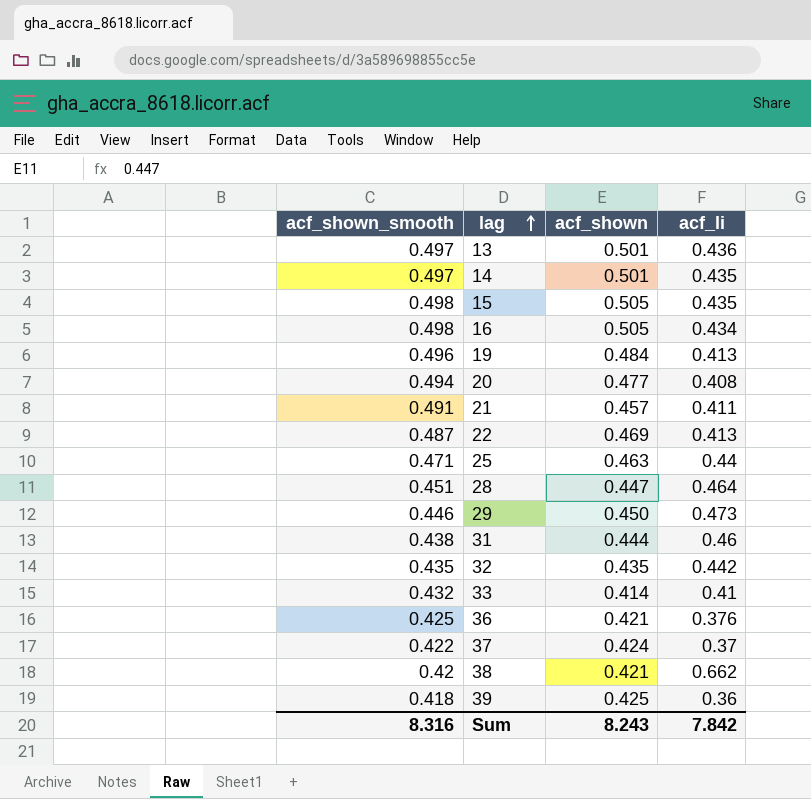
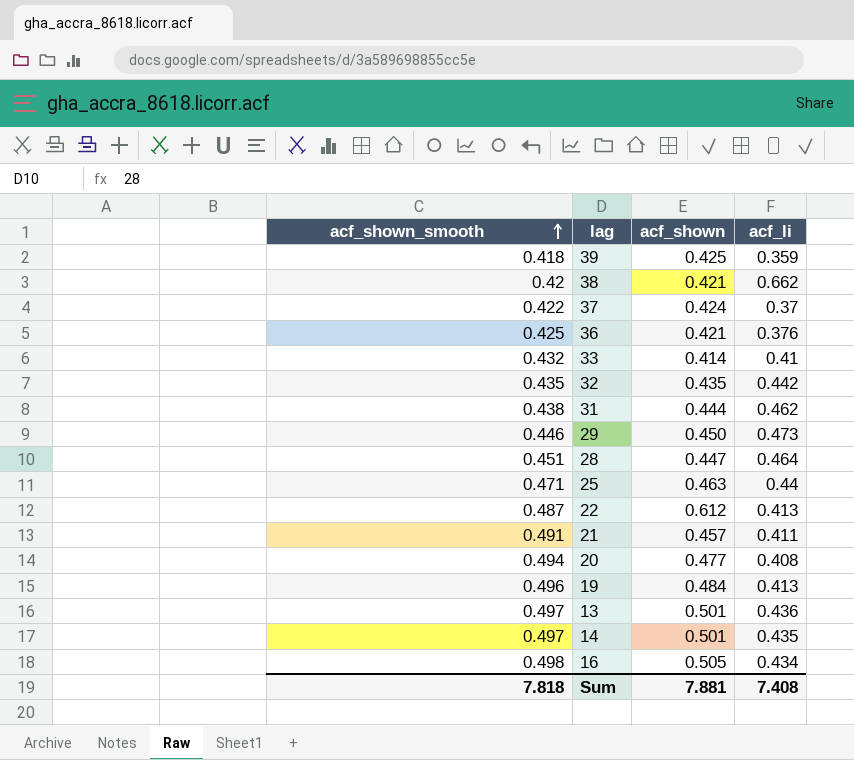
row order: lag ascending -> acf_shown_smooth ascending
row 15: 0.498 | 0.505 | 0.435 -> none
39 | acf_li: 0.36 -> 0.359
31 | acf_li: 0.46 -> 0.462
22 | acf_shown: 0.469 -> 0.612
Sum | acf_shown_smooth: 8.316 -> 7.818
Sum | acf_shown: 8.243 -> 7.881
Sum | acf_li: 7.842 -> 7.408

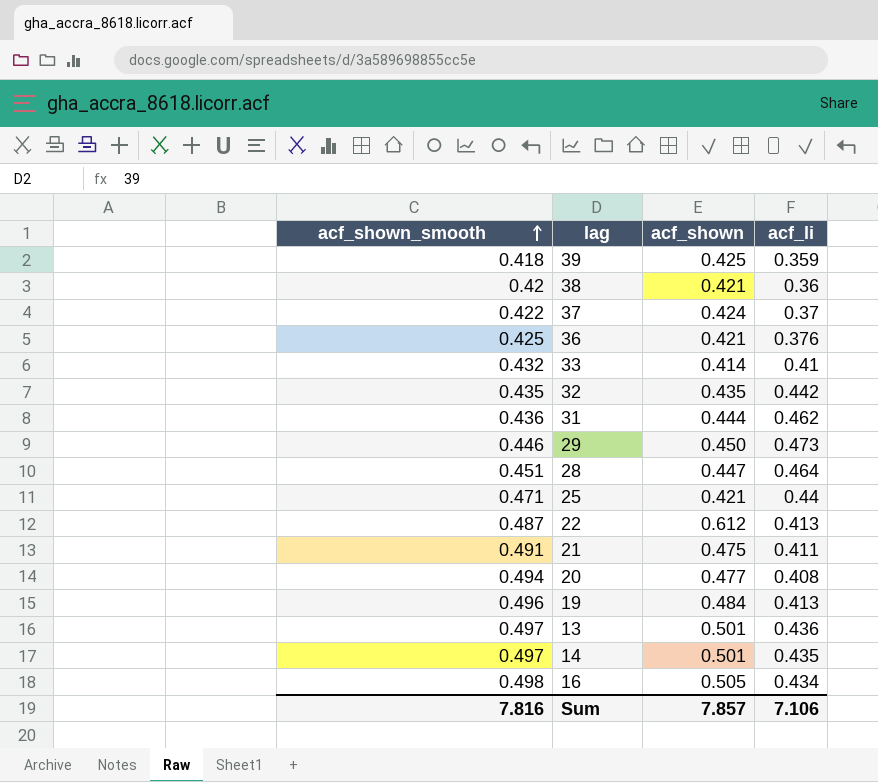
38 | acf_li: 0.662 -> 0.36
31 | acf_shown_smooth: 0.438 -> 0.436
25 | acf_shown: 0.463 -> 0.421
21 | acf_shown: 0.457 -> 0.475
Sum | acf_shown_smooth: 7.818 -> 7.816
Sum | acf_shown: 7.881 -> 7.857
Sum | acf_li: 7.408 -> 7.106

